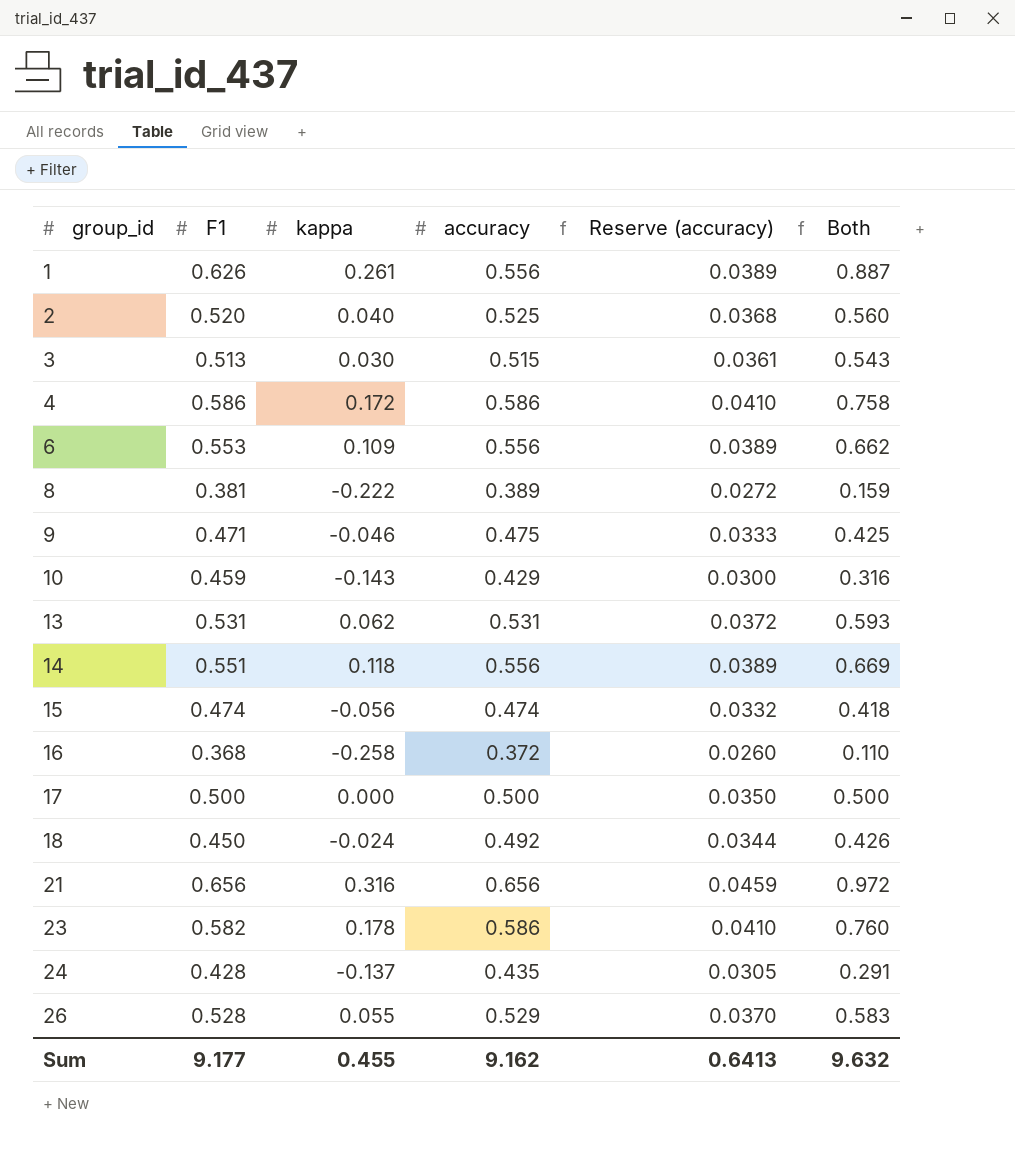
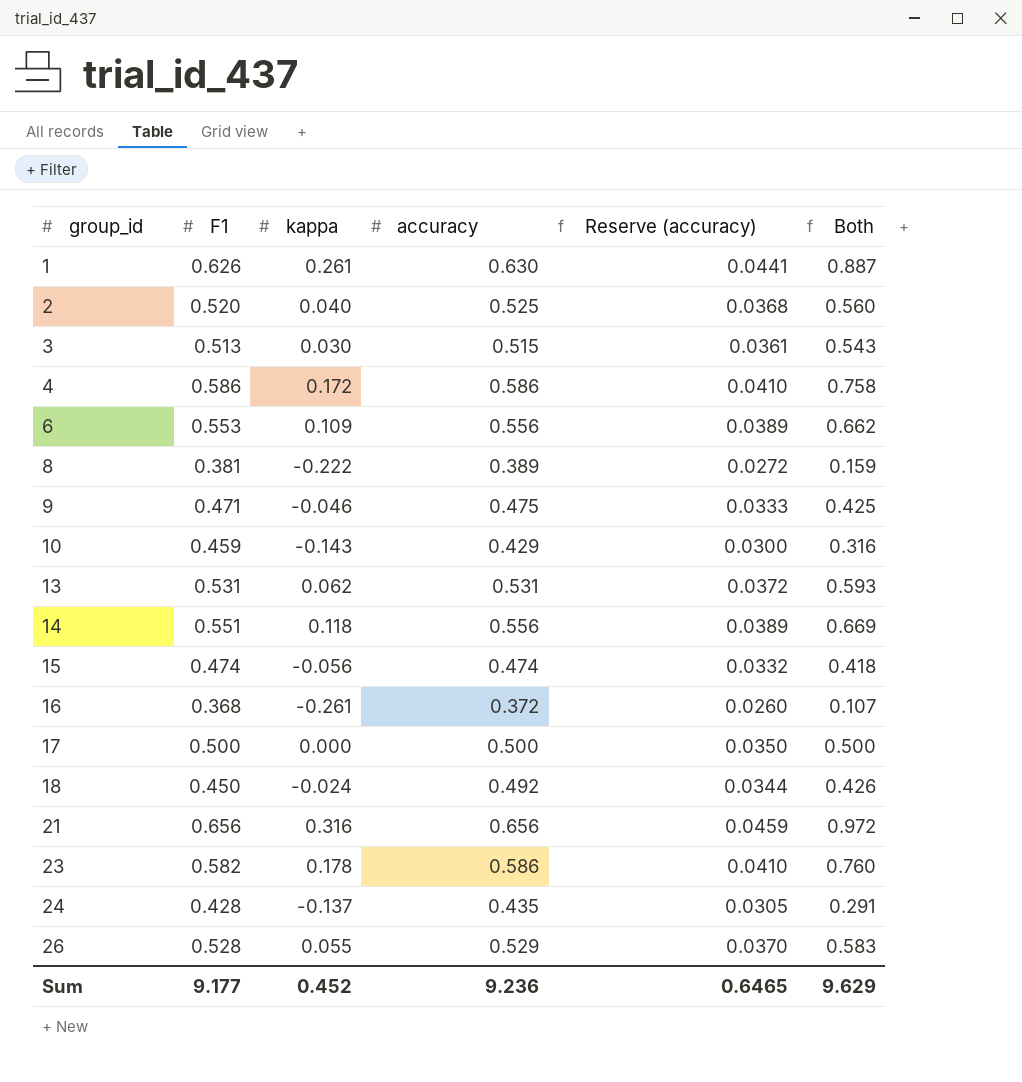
1 | accuracy: 0.556 -> 0.630
1 | Reserve (accuracy): 0.0389 -> 0.0441
16 | kappa: -0.258 -> -0.261
16 | Both: 0.110 -> 0.107
Sum | kappa: 0.455 -> 0.452
Sum | accuracy: 9.162 -> 9.236
Sum | Reserve (accuracy): 0.6413 -> 0.6465
Sum | Both: 9.632 -> 9.629

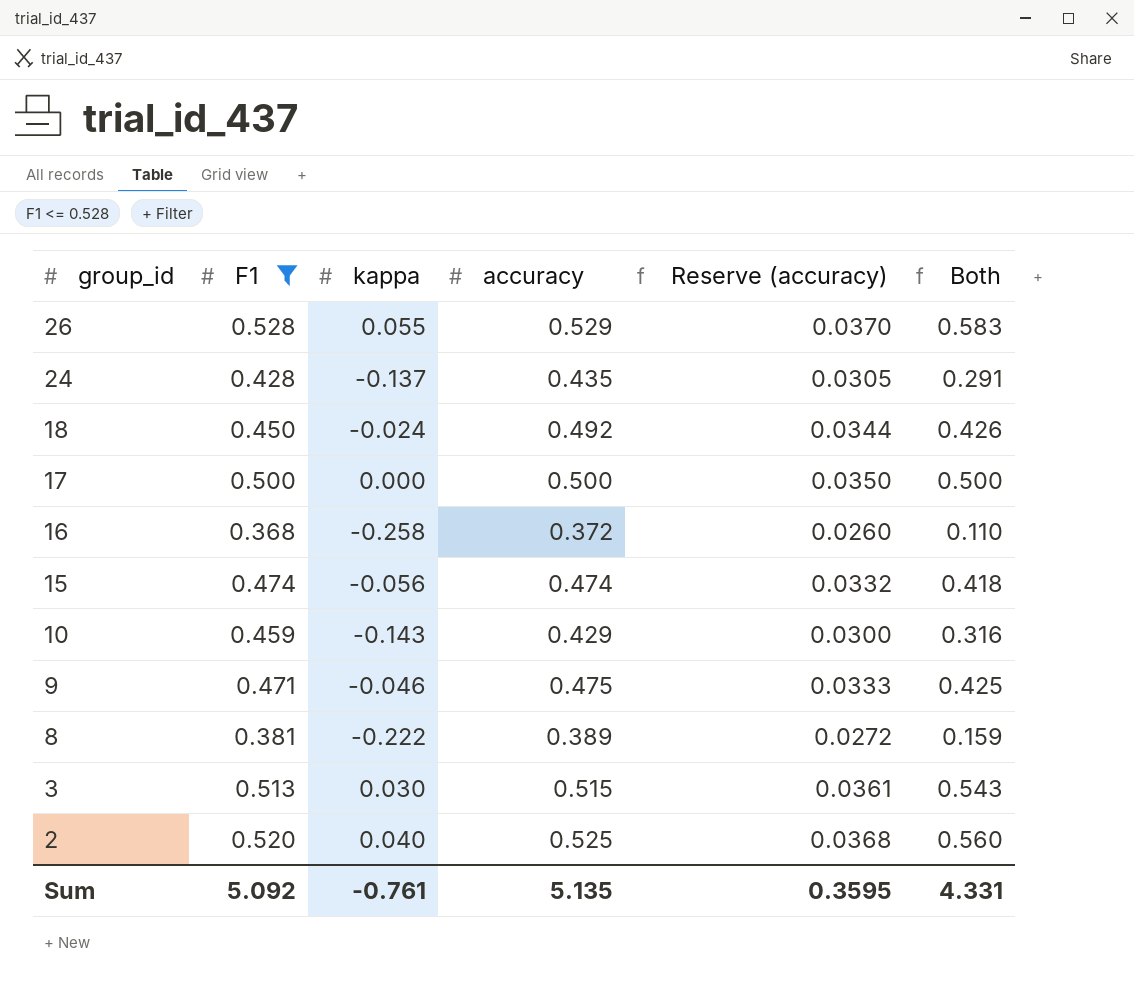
filter: none -> F1 <= 0.528
row order: group_id ascending -> group_id descending
16 | kappa: -0.261 -> -0.258
16 | Both: 0.107 -> 0.110
Sum | F1: 9.177 -> 5.092
Sum | kappa: 0.452 -> -0.761
Sum | accuracy: 9.236 -> 5.135
Sum | Reserve (accuracy): 0.6465 -> 0.3595
Sum | Both: 9.629 -> 4.331

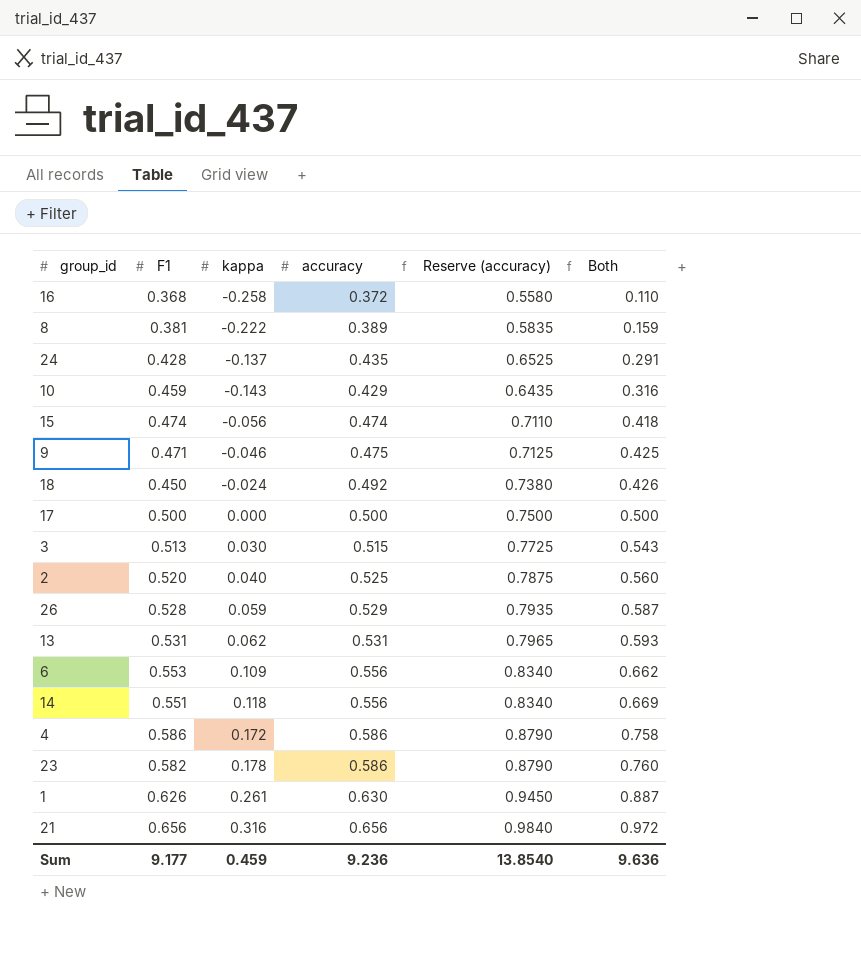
filter: F1 <= 0.528 -> none
row order: group_id descending -> Both ascending
column Reserve (accuracy) | formula: [accuracy] * 0.07 -> [accuracy] * 1.5
26 | kappa: 0.055 -> 0.059
26 | Both: 0.583 -> 0.587
Sum | F1: 5.092 -> 9.177
Sum | kappa: -0.761 -> 0.459
Sum | accuracy: 5.135 -> 9.236
Sum | Reserve (accuracy): 0.3595 -> 13.8540
Sum | Both: 4.331 -> 9.636

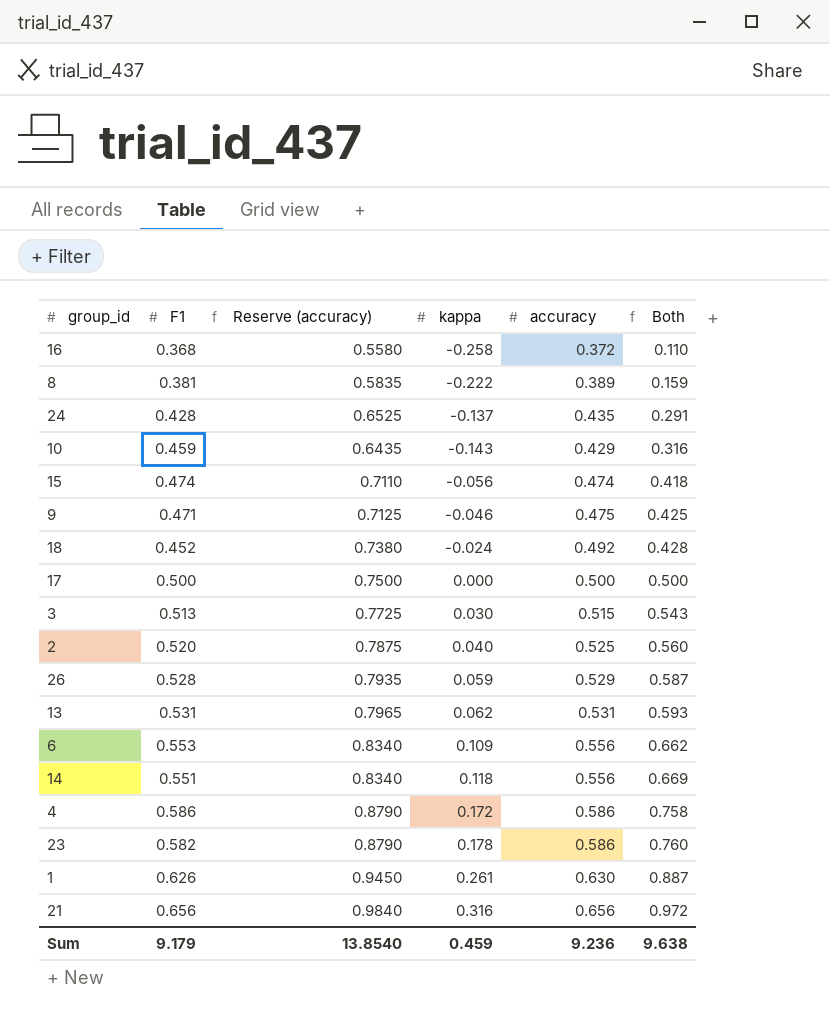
column Reserve (accuracy) | position: 5 -> 3
18 | F1: 0.450 -> 0.452
18 | Both: 0.426 -> 0.428
Sum | F1: 9.177 -> 9.179
Sum | Both: 9.636 -> 9.638

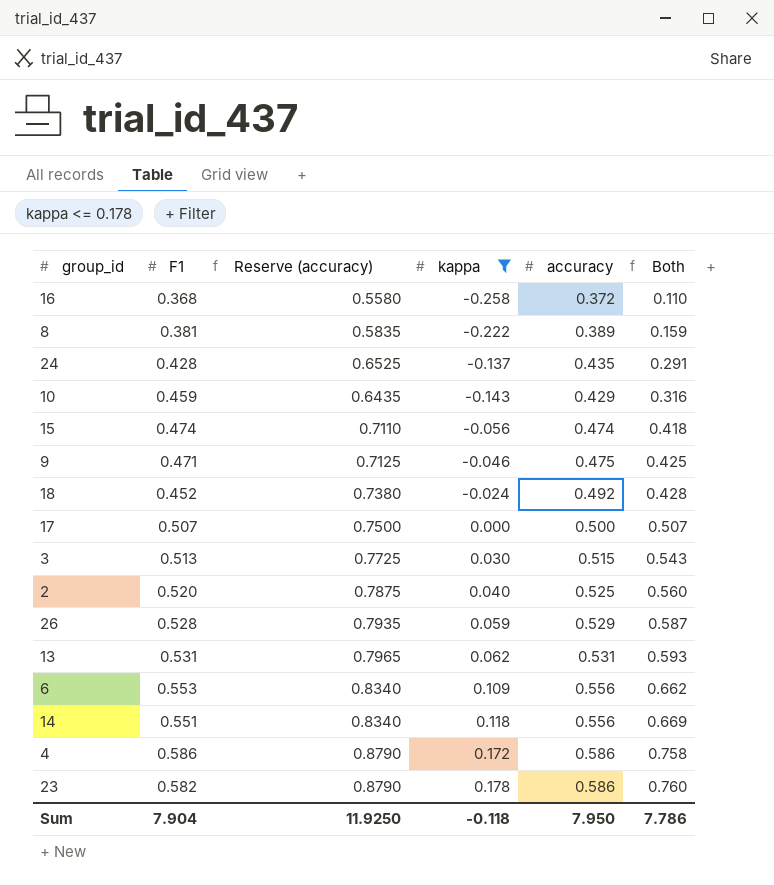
filter: none -> kappa <= 0.178
17 | F1: 0.500 -> 0.507
17 | Both: 0.500 -> 0.507
Sum | F1: 9.179 -> 7.904
Sum | Reserve (accuracy): 13.8540 -> 11.9250
Sum | kappa: 0.459 -> -0.118
Sum | accuracy: 9.236 -> 7.950
Sum | Both: 9.638 -> 7.786

